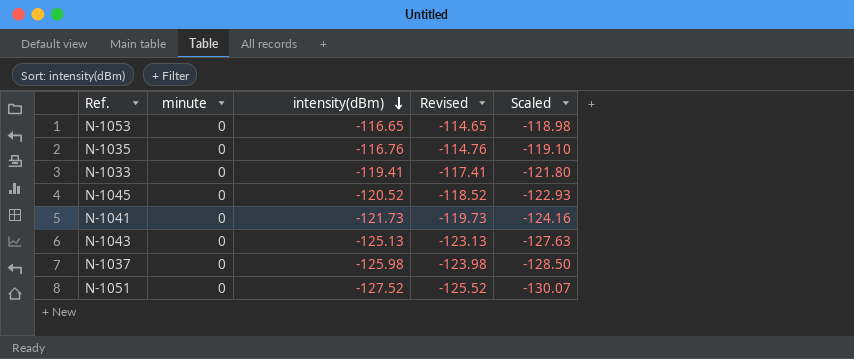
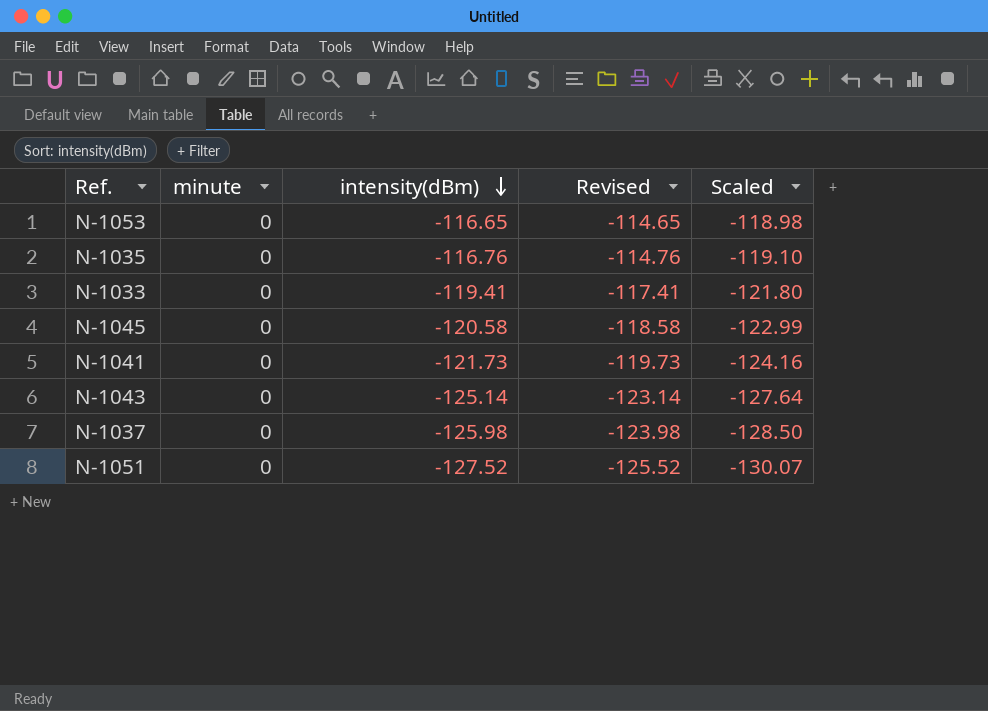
N-1045 | intensity(dBm): -120.52 -> -120.58
N-1045 | Revised: -118.52 -> -118.58
N-1045 | Scaled: -122.93 -> -122.99
N-1043 | intensity(dBm): -125.13 -> -125.14
N-1043 | Revised: -123.13 -> -123.14
N-1043 | Scaled: -127.63 -> -127.64

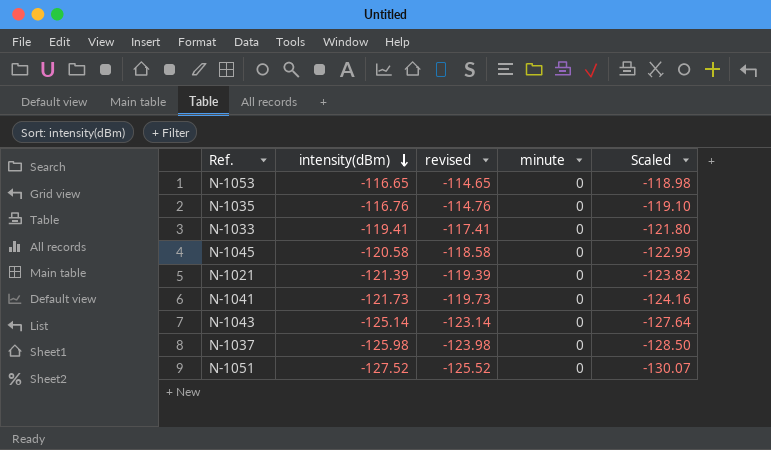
column name: Revised -> revised
column minute | position: 2 -> 4
row N-1021: none -> -121.39 | -119.39 | 0 | -123.82

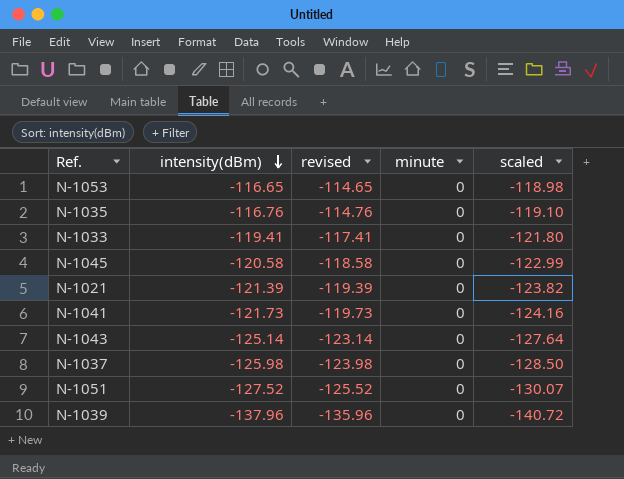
column name: Scaled -> scaled
row N-1039: none -> -137.96 | -135.96 | 0 | -140.72

